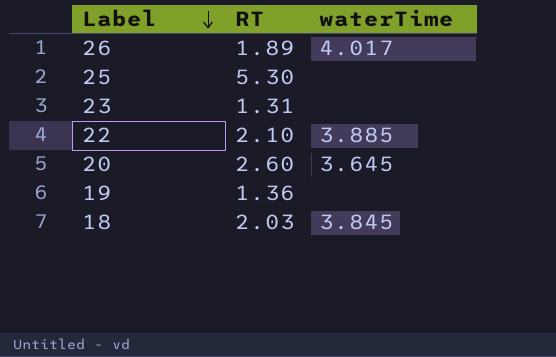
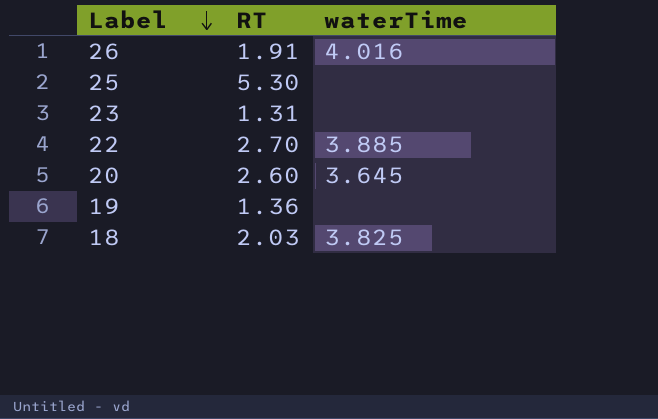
26 | RT: 1.89 -> 1.91
26 | waterTime: 4.017 -> 4.016
22 | RT: 2.10 -> 2.70
18 | waterTime: 3.845 -> 3.825

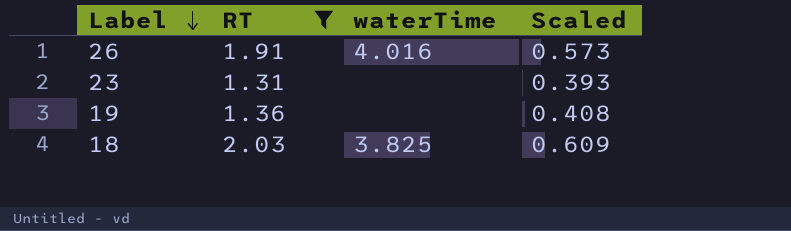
filter: none -> RT <= 2.03
column Scaled | formula: none -> [RT] * 0.3

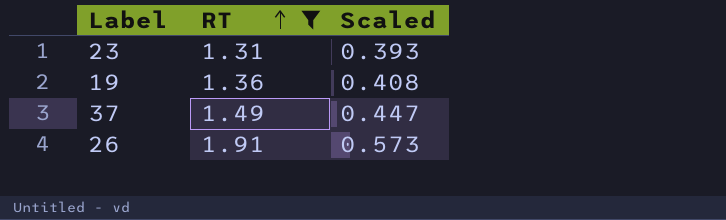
row order: Label descending -> RT ascending
column waterTime | position: 3 -> none
row 18: 2.03 | 3.825 | 0.609 -> none
row 37: none -> 1.49 | 0.447

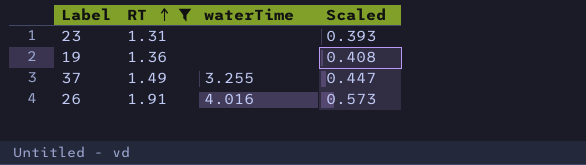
column waterTime | position: none -> 3

